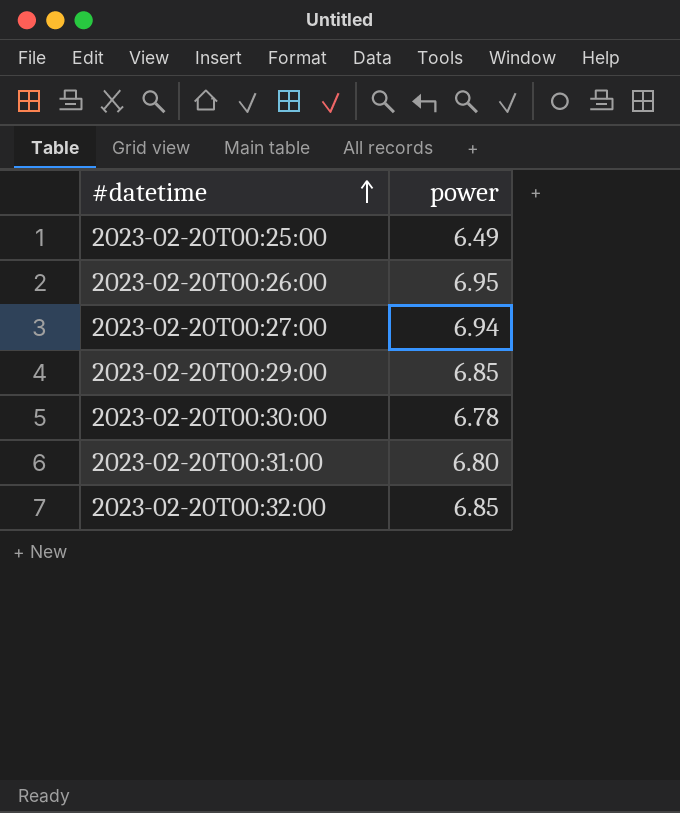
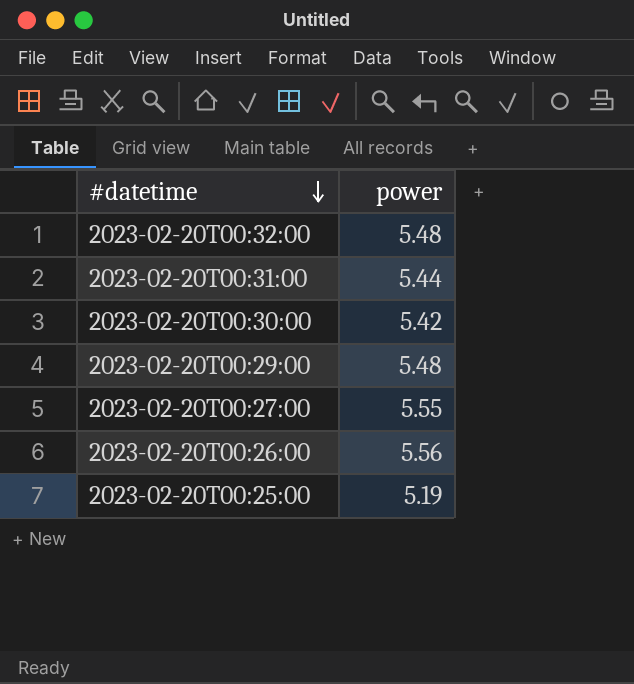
row order: #datetime ascending -> #datetime descending
2023-02-20T00:32:00 | power: 6.85 -> 5.48
2023-02-20T00:31:00 | power: 6.80 -> 5.44
2023-02-20T00:30:00 | power: 6.78 -> 5.42
2023-02-20T00:29:00 | power: 6.85 -> 5.48
2023-02-20T00:27:00 | power: 6.94 -> 5.55
2023-02-20T00:26:00 | power: 6.95 -> 5.56
2023-02-20T00:25:00 | power: 6.49 -> 5.19

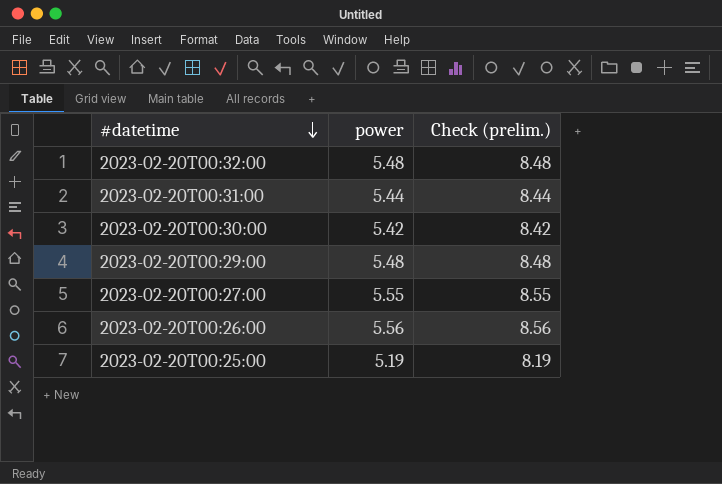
column Check (prelim.) | formula: none -> [power] + 3

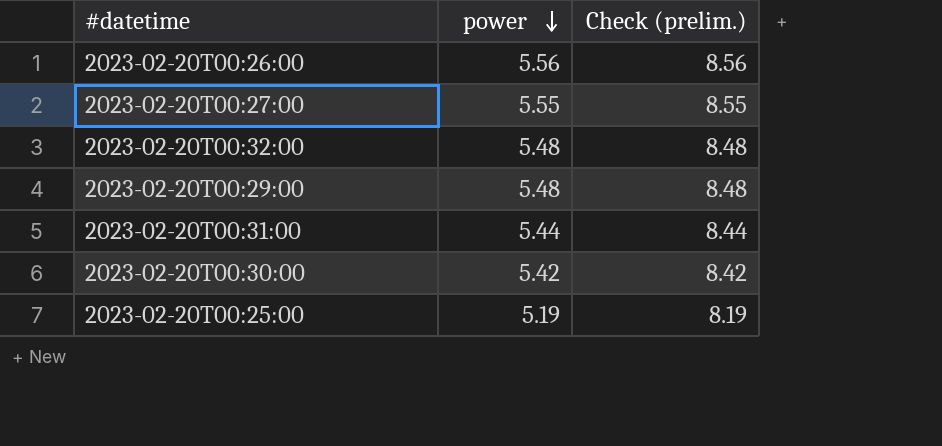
row order: #datetime descending -> power descending

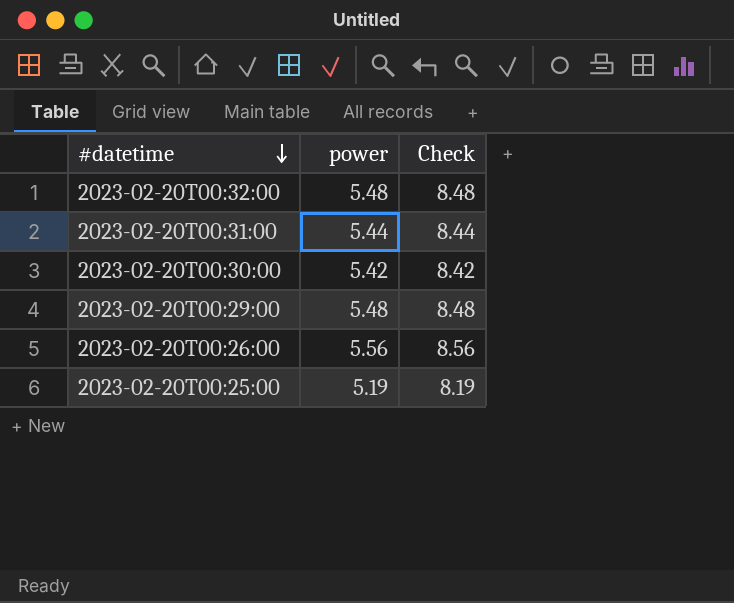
row order: power descending -> #datetime descending
column name: Check (prelim.) -> Check
row 2023-02-20T00:27:00: 5.55 | 8.55 -> none

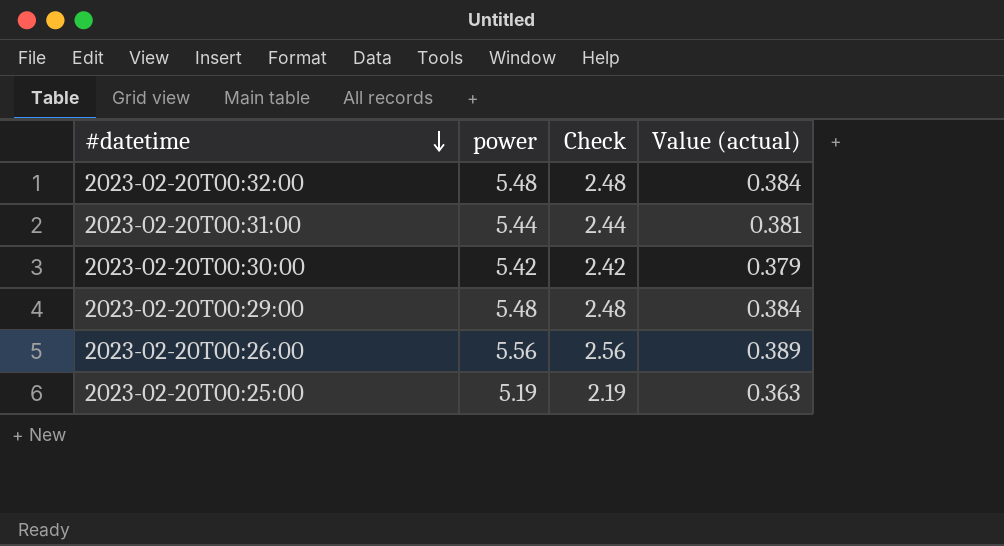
column Check | formula: [power] + 3 -> [power] - 3
column Value (actual) | formula: none -> [power] * 0.07

